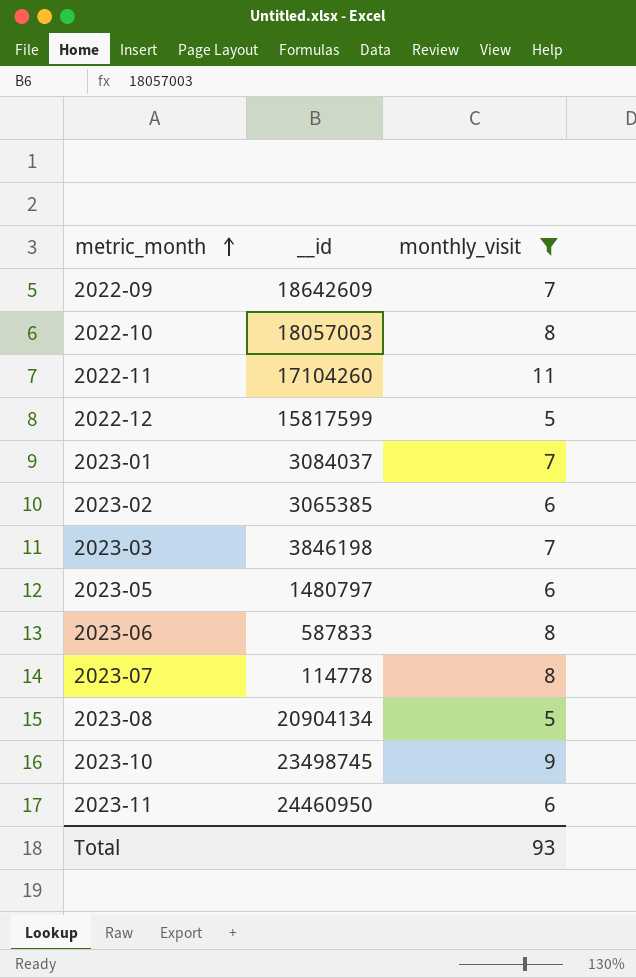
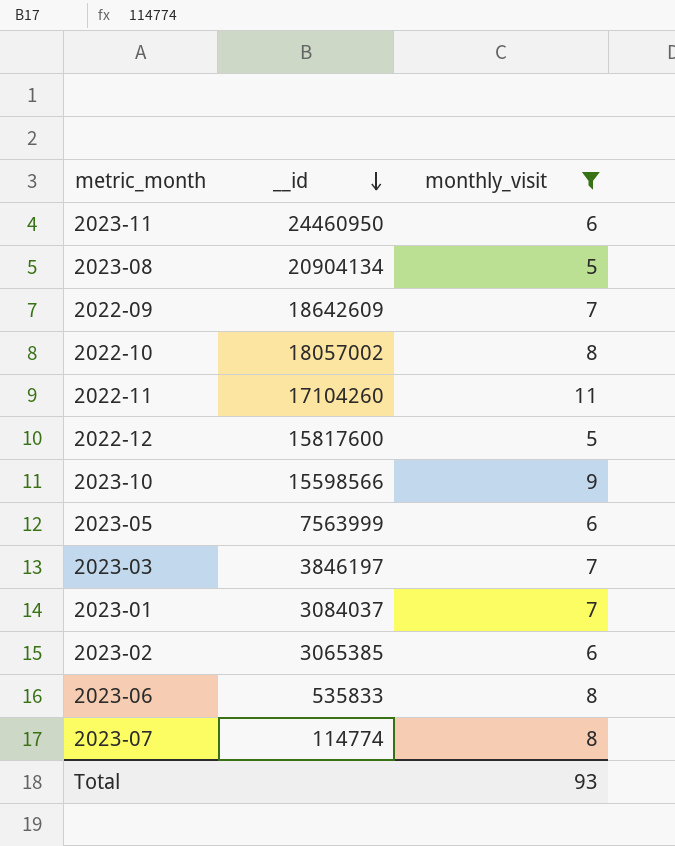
row order: metric_month ascending -> __id descending
2022-10 | __id: 18057003 -> 18057002
2022-12 | __id: 15817599 -> 15817600
2023-10 | __id: 23498745 -> 15598566
2023-05 | __id: 1480797 -> 7563999
2023-03 | __id: 3846198 -> 3846197
2023-06 | __id: 587833 -> 535833
2023-07 | __id: 114778 -> 114774

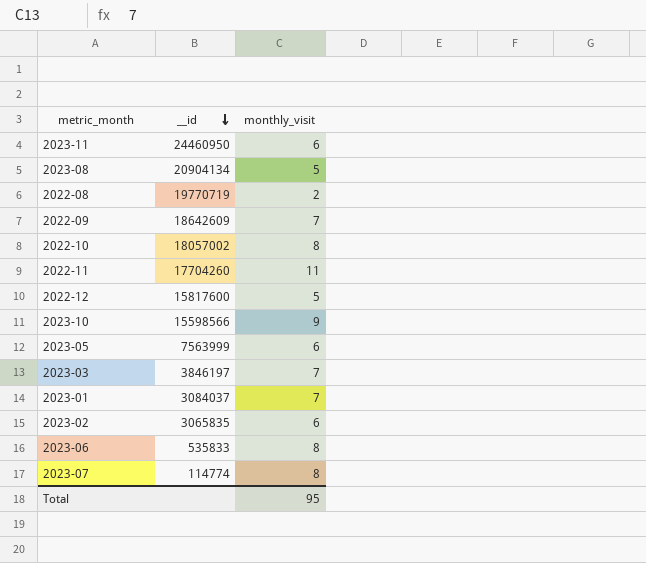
filter: monthly_visit != 2 -> none
2022-11 | __id: 17104260 -> 17704260
2023-02 | __id: 3065385 -> 3065835
Total | monthly_visit: 93 -> 95

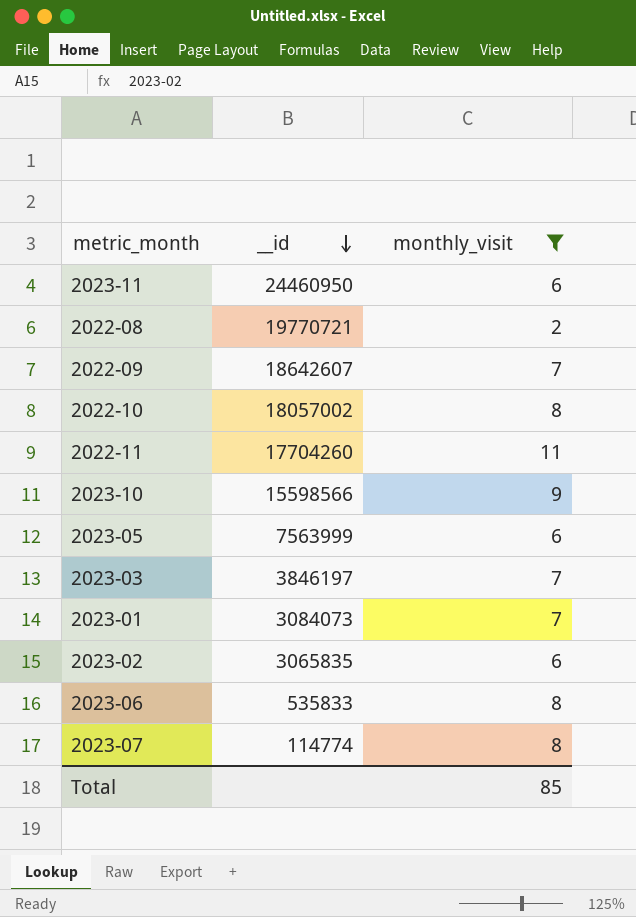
filter: none -> monthly_visit != 5
2022-08 | __id: 19770719 -> 19770721
2022-09 | __id: 18642609 -> 18642607
2023-01 | __id: 3084037 -> 3084073
Total | monthly_visit: 95 -> 85

